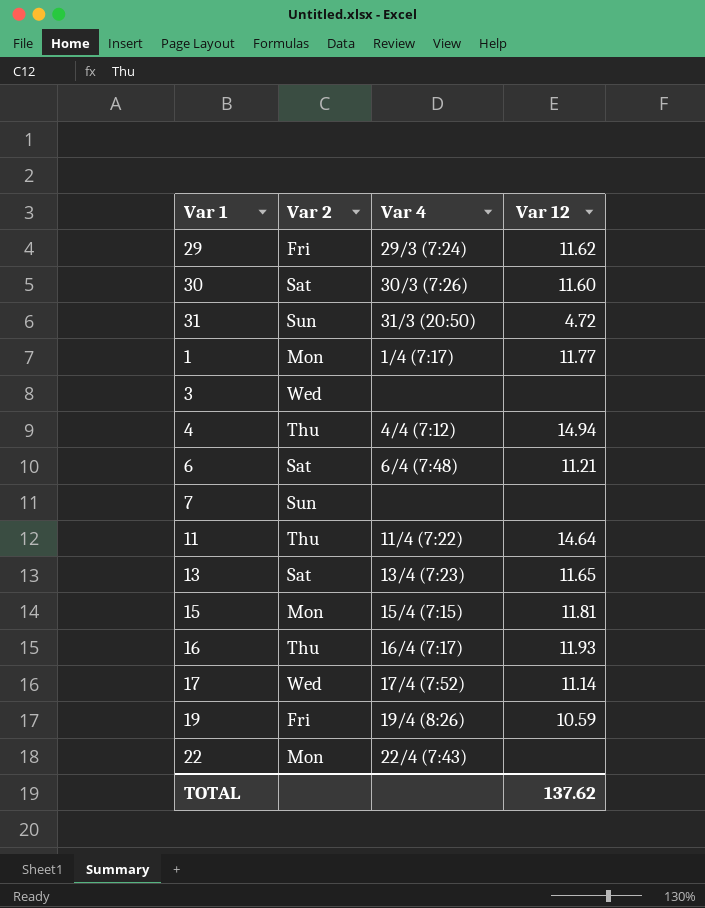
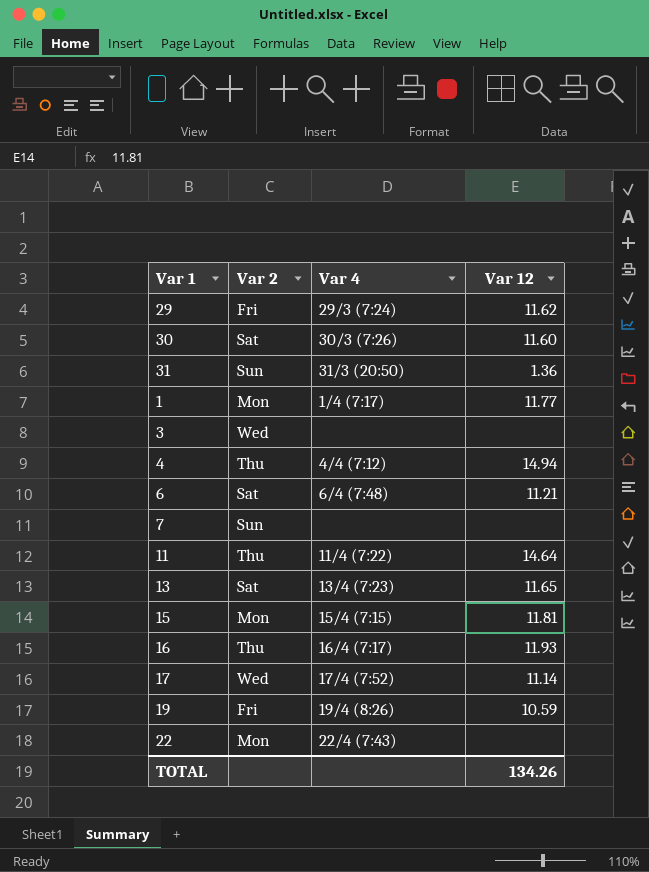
31 | Var 12: 4.72 -> 1.36
TOTAL | Var 12: 137.62 -> 134.26

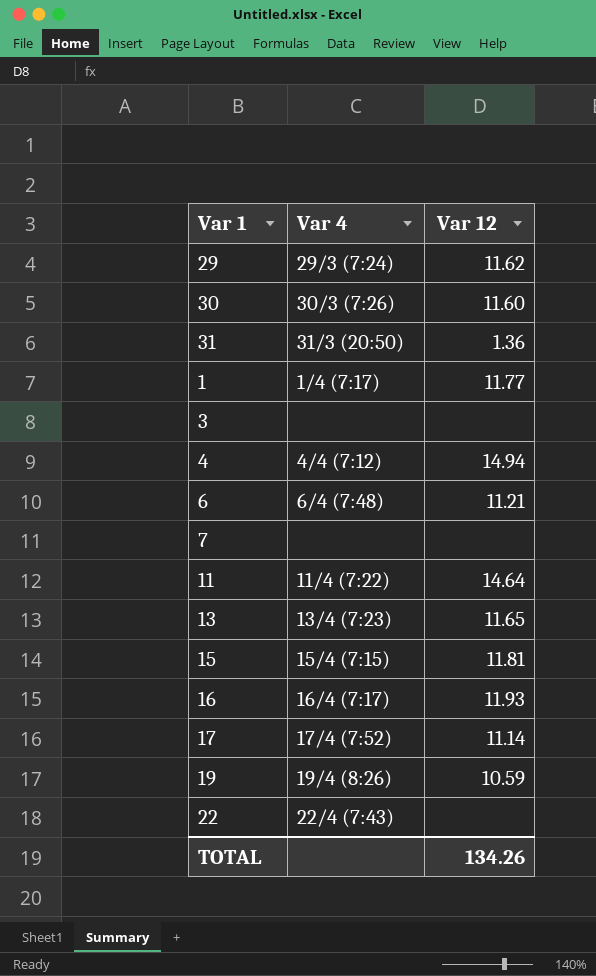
column Var 2 | position: 2 -> none

